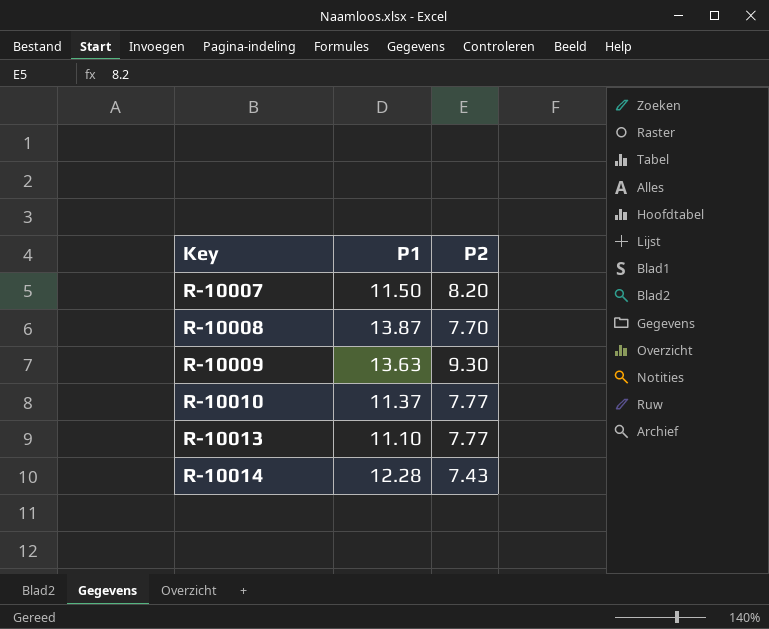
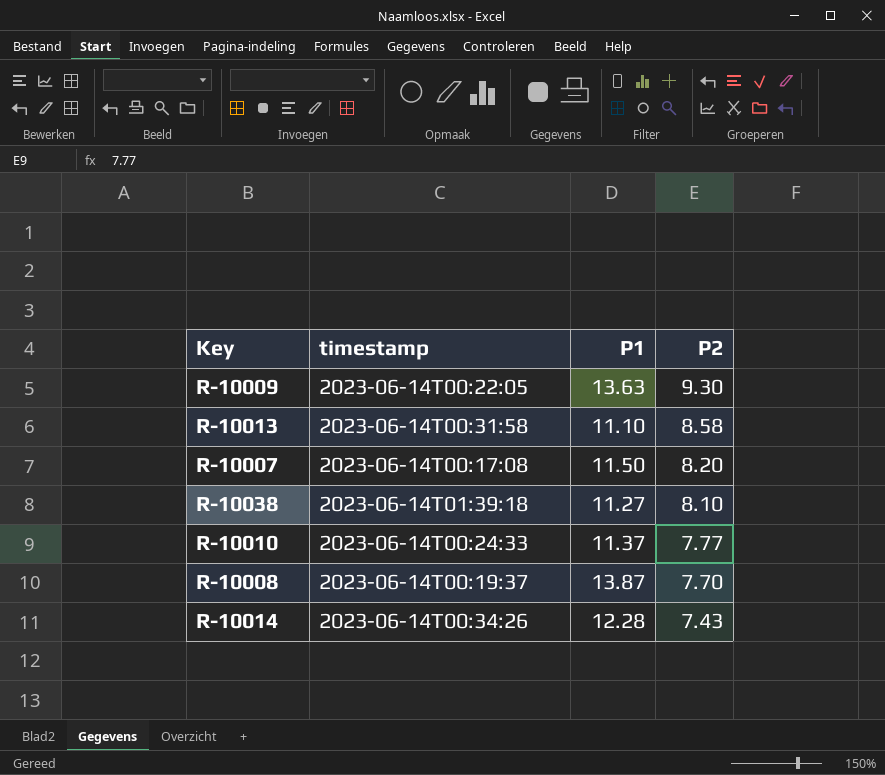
row order: Key ascending -> P2 descending
column timestamp | position: none -> 2
R-10013 | P2: 7.77 -> 8.58
row R-10038: none -> 2023-06-14T01:39:18 | 11.27 | 8.10

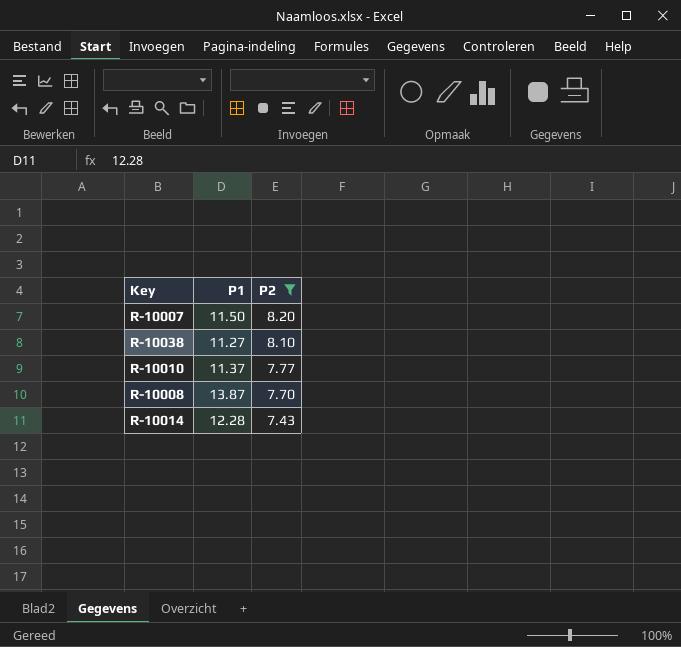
filter: none -> P2 <= 8.20
column timestamp | position: 2 -> none

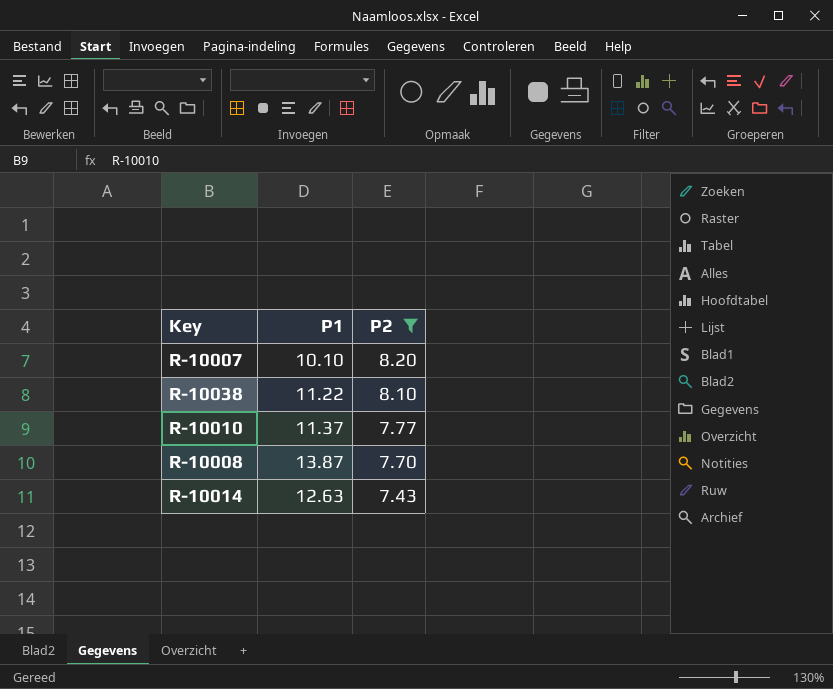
R-10007 | P1: 11.50 -> 10.10
R-10038 | P1: 11.27 -> 11.22
R-10014 | P1: 12.28 -> 12.63

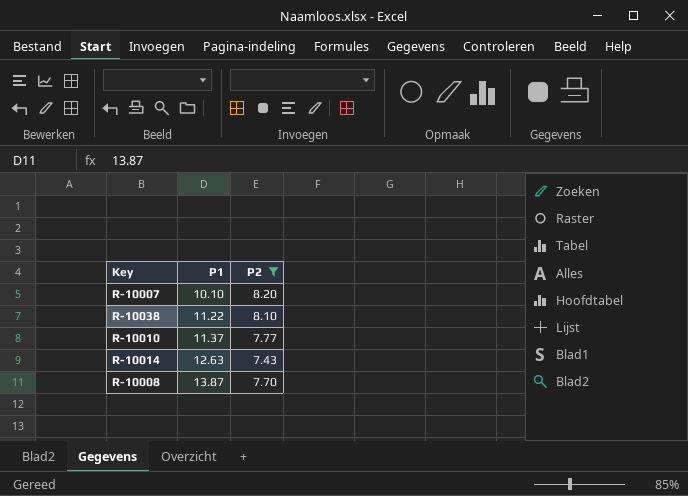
row order: P2 descending -> P1 ascending

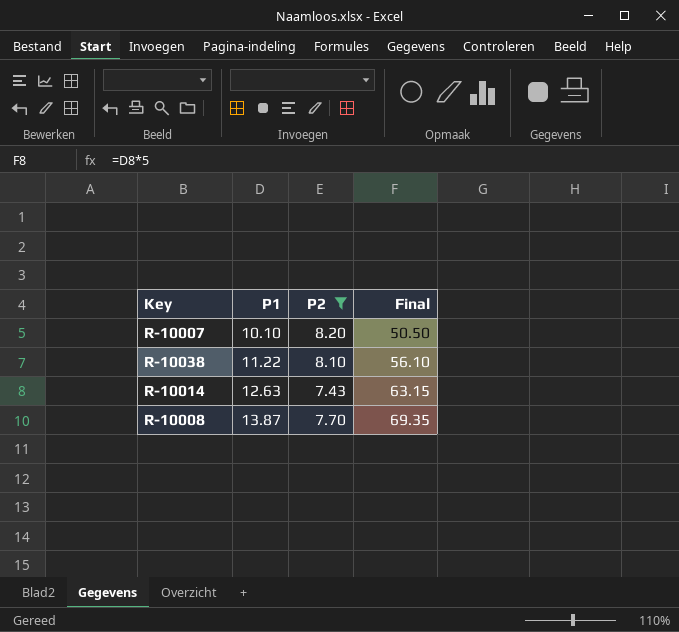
column Final | formula: none -> [P1] * 5
row R-10010: 11.37 | 7.77 -> none

